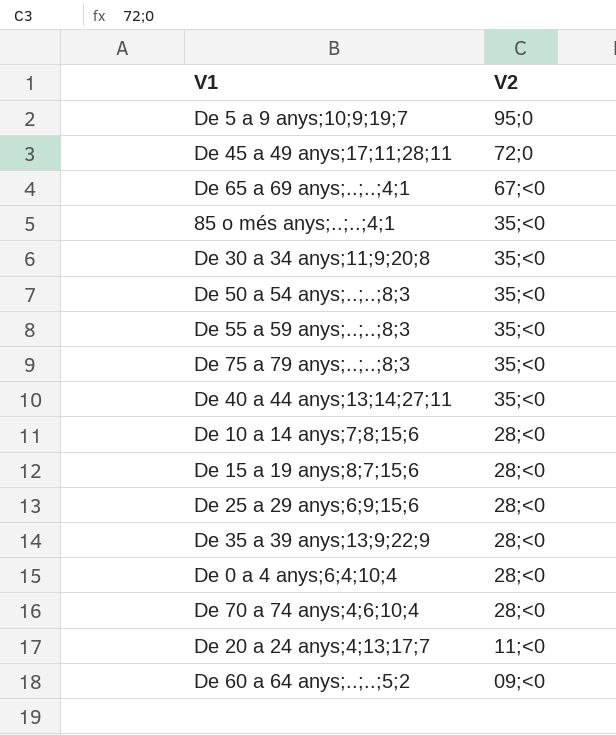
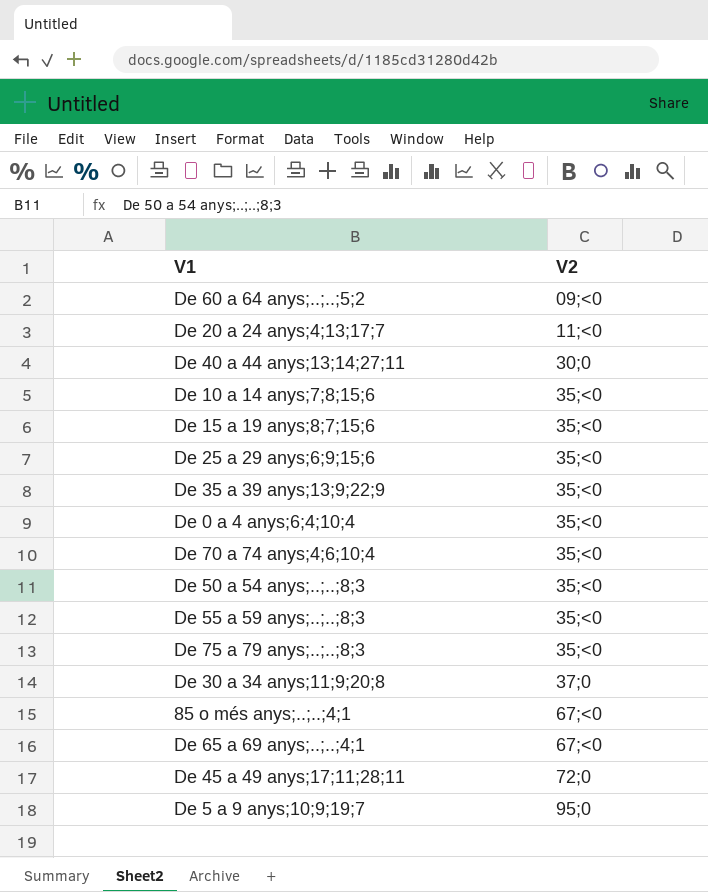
row order: V2 descending -> V2 ascending
De 40 a 44 anys;13;14;27;11 | V2: 35;<0 -> 30;0
De 10 a 14 anys;7;8;15;6 | V2: 28;<0 -> 35;<0
De 15 a 19 anys;8;7;15;6 | V2: 28;<0 -> 35;<0
De 25 a 29 anys;6;9;15;6 | V2: 28;<0 -> 35;<0
De 35 a 39 anys;13;9;22;9 | V2: 28;<0 -> 35;<0
De 0 a 4 anys;6;4;10;4 | V2: 28;<0 -> 35;<0
De 70 a 74 anys;4;6;10;4 | V2: 28;<0 -> 35;<0
De 30 a 34 anys;11;9;20;8 | V2: 35;<0 -> 37;0
85 o més anys;..;..;4;1 | V2: 35;<0 -> 67;<0

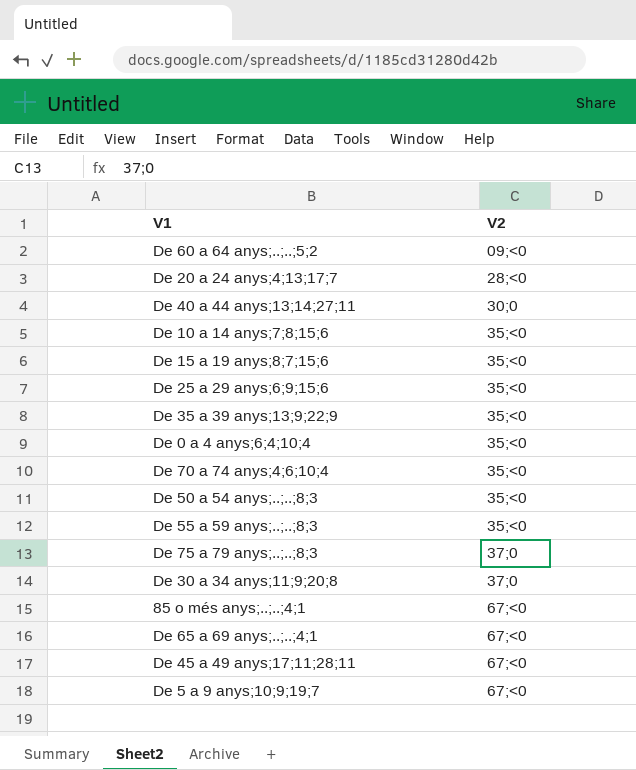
De 20 a 24 anys;4;13;17;7 | V2: 11;<0 -> 28;<0
De 75 a 79 anys;..;..;8;3 | V2: 35;<0 -> 37;0
De 45 a 49 anys;17;11;28;11 | V2: 72;0 -> 67;<0
De 5 a 9 anys;10;9;19;7 | V2: 95;0 -> 67;<0

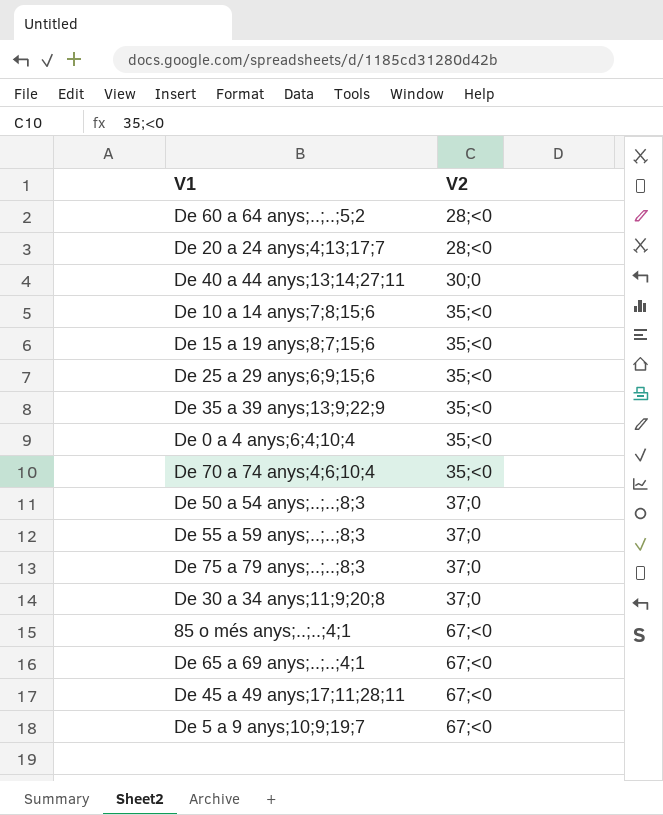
De 60 a 64 anys;..;..;5;2 | V2: 09;<0 -> 28;<0
De 50 a 54 anys;..;..;8;3 | V2: 35;<0 -> 37;0
De 55 a 59 anys;..;..;8;3 | V2: 35;<0 -> 37;0

